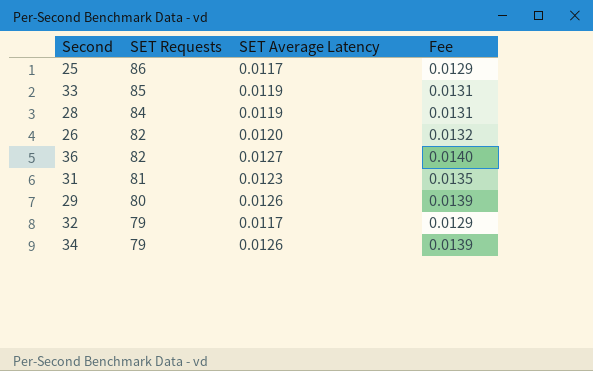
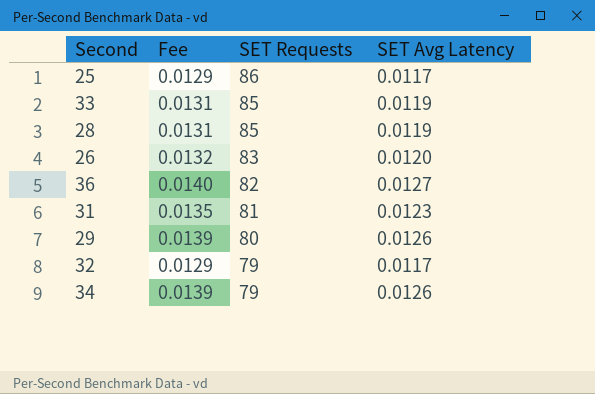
column Fee | position: 4 -> 2
column name: SET Average Latency -> SET Avg Latency
28 | SET Requests: 84 -> 85
26 | SET Requests: 82 -> 83

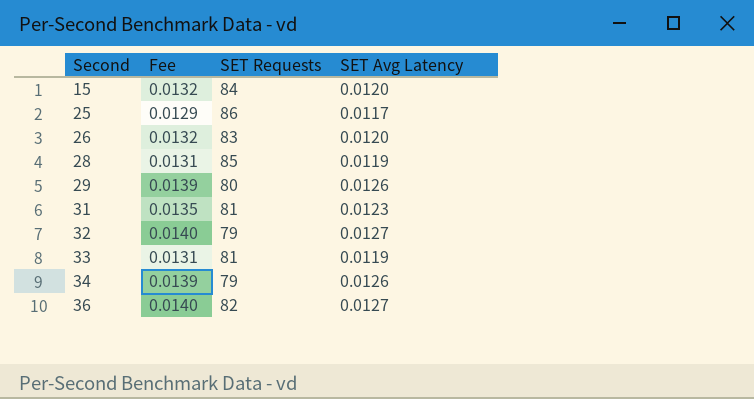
row order: SET Requests descending -> Second ascending
row 15: none -> 0.0132 | 84 | 0.0120
32 | Fee: 0.0129 -> 0.0140
32 | SET Avg Latency: 0.0117 -> 0.0127
33 | SET Requests: 85 -> 81

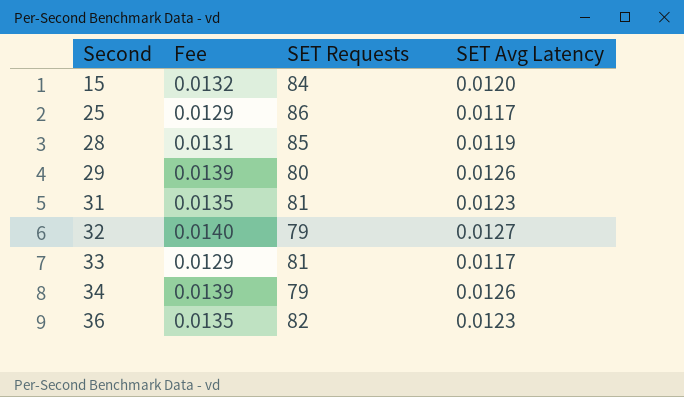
row 26: 0.0132 | 83 | 0.0120 -> none
33 | Fee: 0.0131 -> 0.0129
33 | SET Avg Latency: 0.0119 -> 0.0117
36 | Fee: 0.0140 -> 0.0135
36 | SET Avg Latency: 0.0127 -> 0.0123

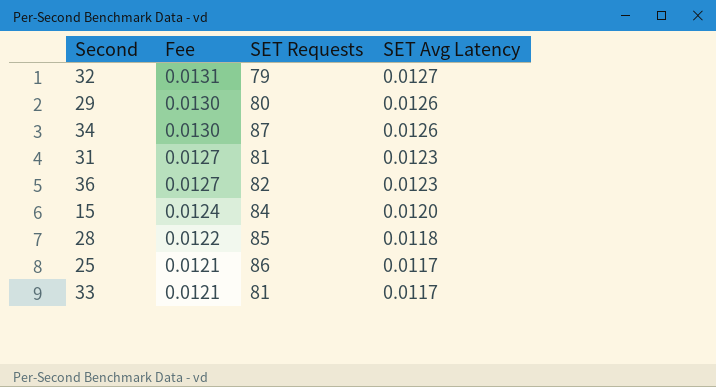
row order: Second ascending -> Fee descending
column Fee | formula: [SET Avg Latency] * 1.1 -> [SET Avg Latency] * 1.03
34 | SET Requests: 79 -> 87
28 | SET Avg Latency: 0.0119 -> 0.0118

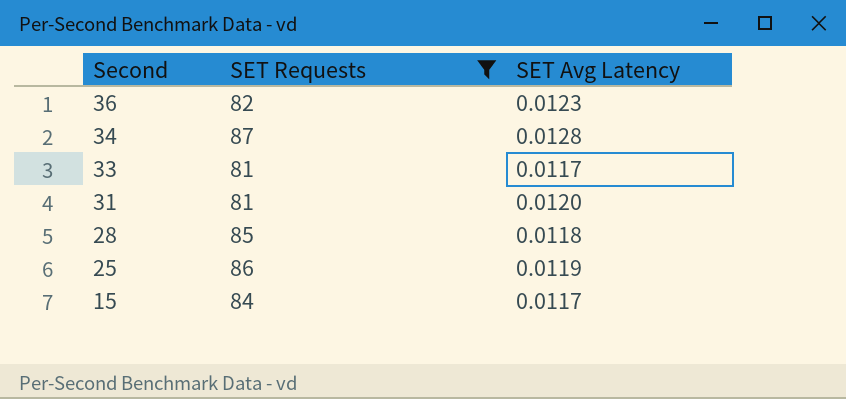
filter: none -> SET Requests >= 81
row order: Fee descending -> Second descending
column Fee | formula: [SET Avg Latency] * 1.03 -> none
34 | SET Avg Latency: 0.0126 -> 0.0128
31 | SET Avg Latency: 0.0123 -> 0.0120
25 | SET Avg Latency: 0.0117 -> 0.0119
15 | SET Avg Latency: 0.0120 -> 0.0117

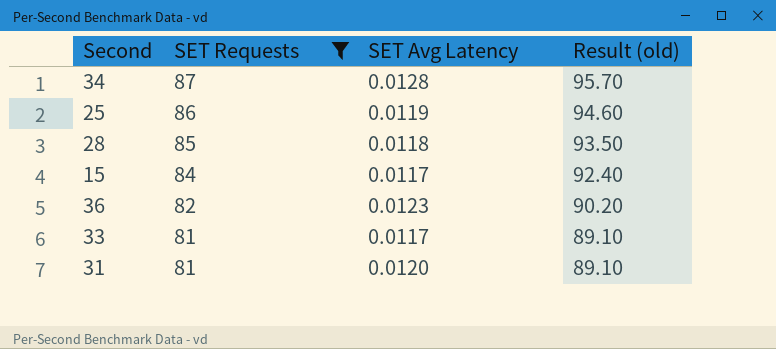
row order: Second descending -> SET Requests descending
column Result (old) | formula: none -> [SET Requests] * 1.1

